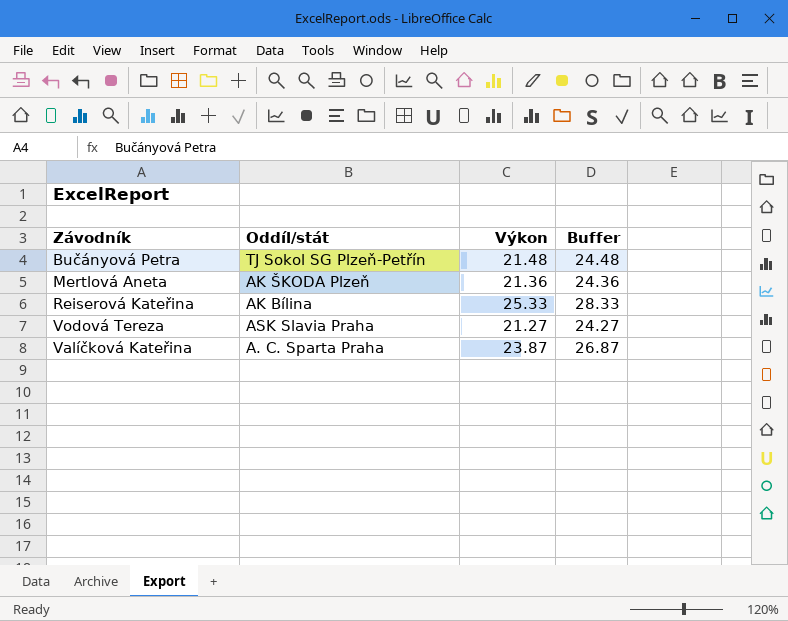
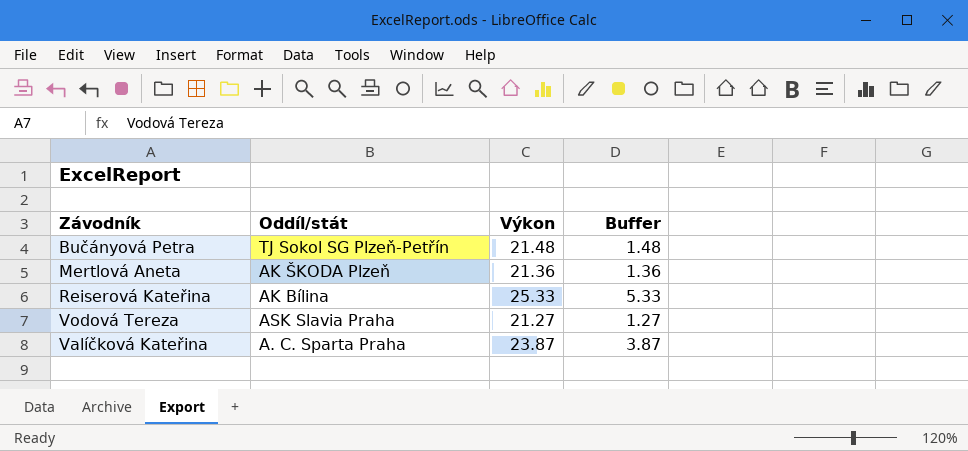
column Buffer | formula: [Výkon] + 3 -> [Výkon] - 20

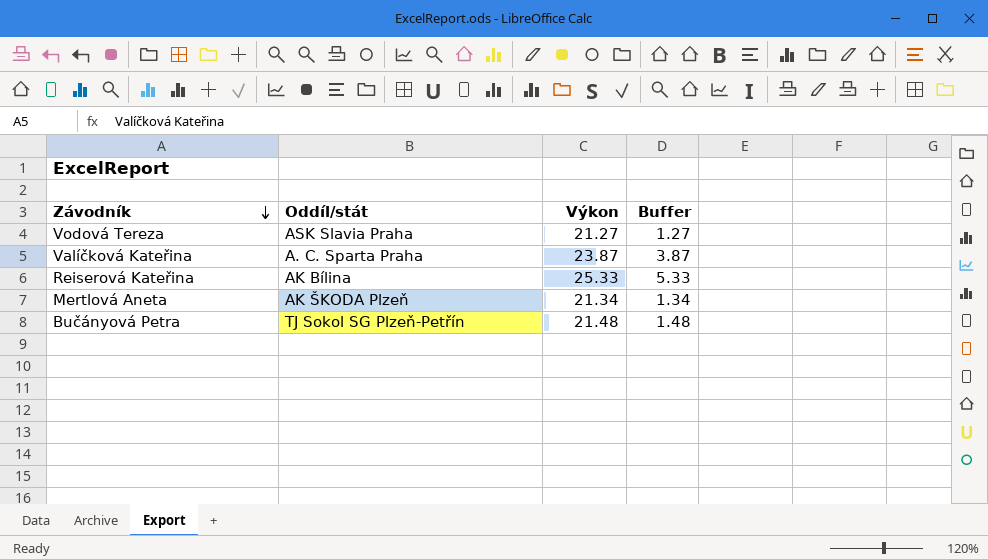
row order: none -> Závodník descending
Mertlová Aneta | Výkon: 21.36 -> 21.34
Mertlová Aneta | Buffer: 1.36 -> 1.34

